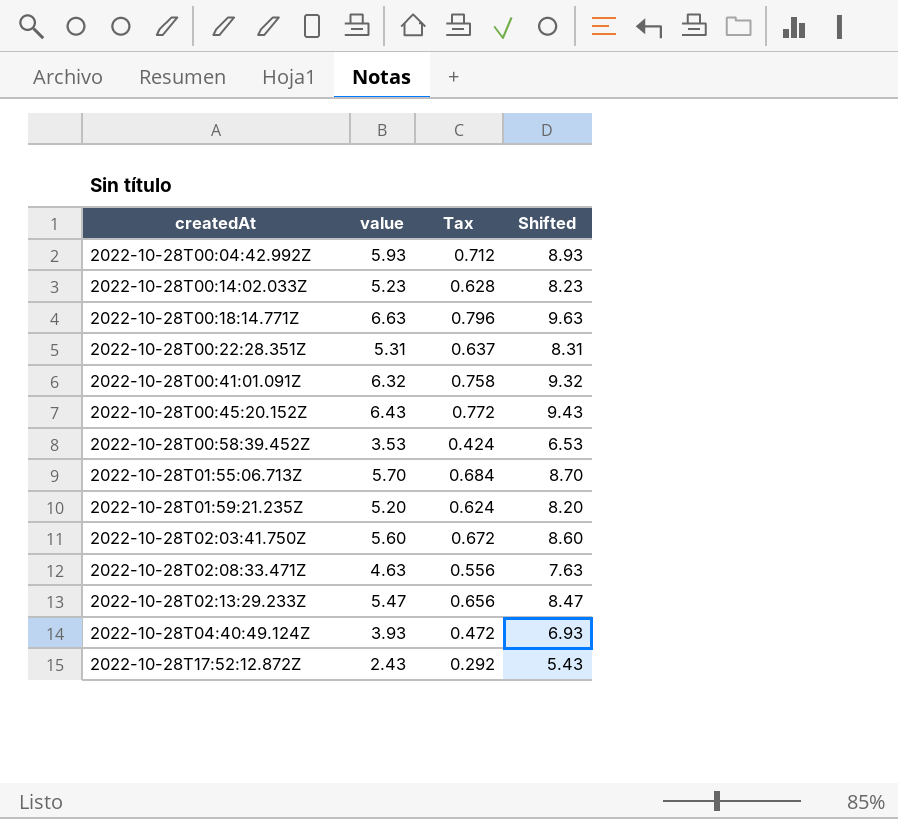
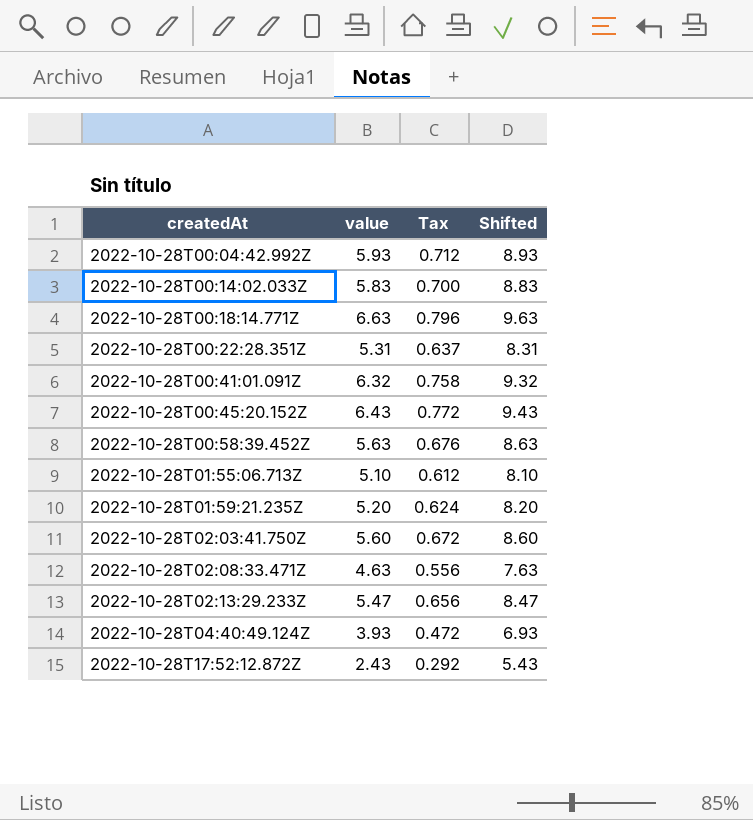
2022-10-28T00:14:02.033Z | value: 5.23 -> 5.83
2022-10-28T00:14:02.033Z | Tax: 0.628 -> 0.700
2022-10-28T00:14:02.033Z | Shifted: 8.23 -> 8.83
2022-10-28T00:58:39.452Z | value: 3.53 -> 5.63
2022-10-28T00:58:39.452Z | Tax: 0.424 -> 0.676
2022-10-28T00:58:39.452Z | Shifted: 6.53 -> 8.63
2022-10-28T01:55:06.713Z | value: 5.70 -> 5.10
2022-10-28T01:55:06.713Z | Tax: 0.684 -> 0.612
2022-10-28T01:55:06.713Z | Shifted: 8.70 -> 8.10

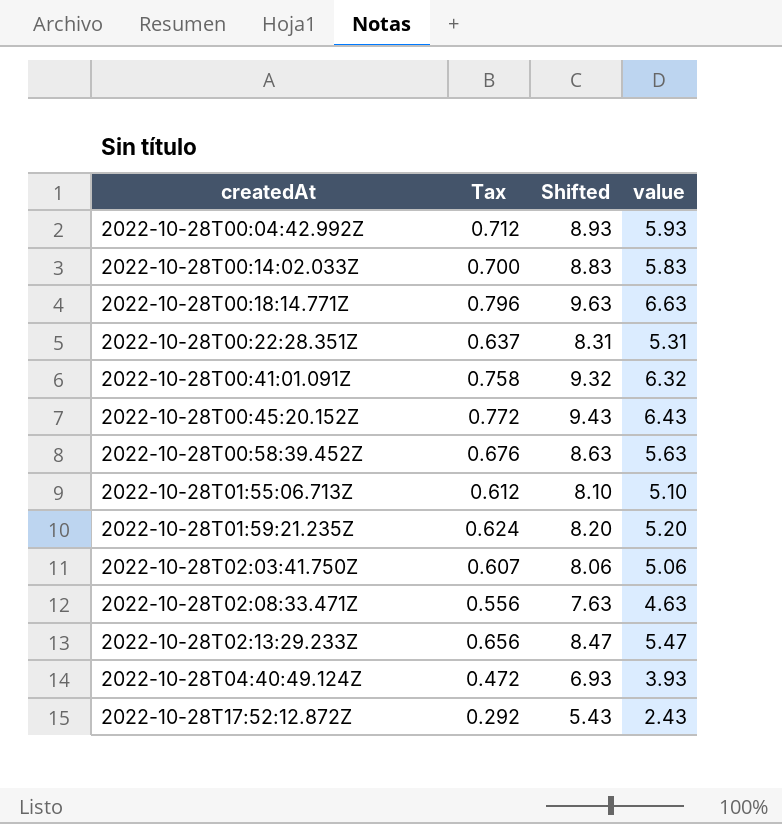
column value | position: 2 -> 4
2022-10-28T02:03:41.750Z | Tax: 0.672 -> 0.607
2022-10-28T02:03:41.750Z | Shifted: 8.60 -> 8.06
2022-10-28T02:03:41.750Z | value: 5.60 -> 5.06

